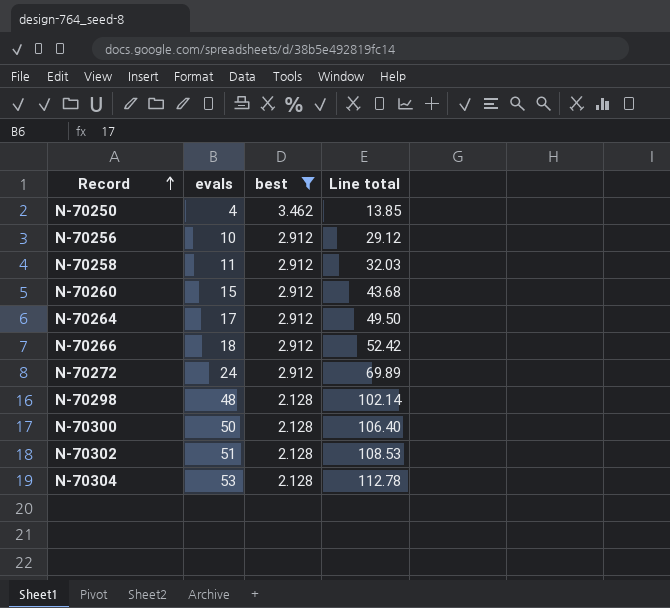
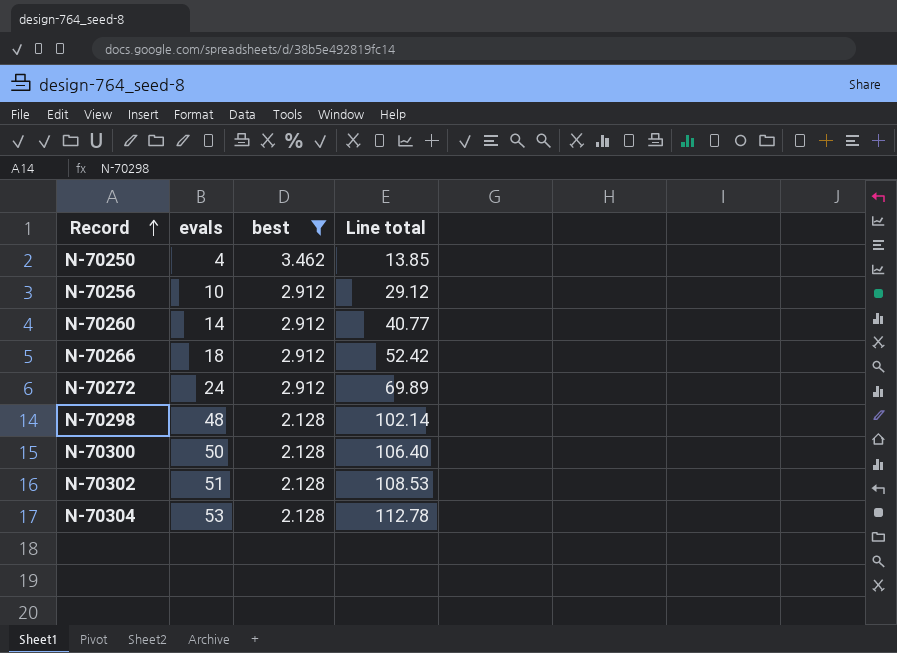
row N-70258: 11 | 2.912 | 32.03 -> none
row N-70264: 17 | 2.912 | 49.50 -> none
N-70260 | evals: 15 -> 14
N-70260 | Line total: 43.68 -> 40.77

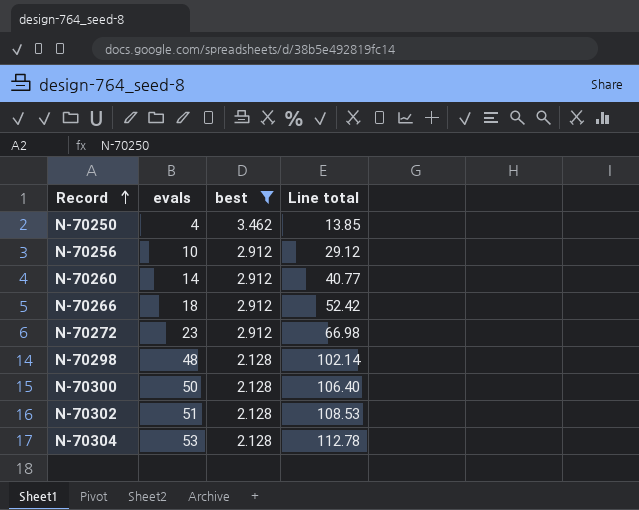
N-70272 | evals: 24 -> 23
N-70272 | Line total: 69.89 -> 66.98

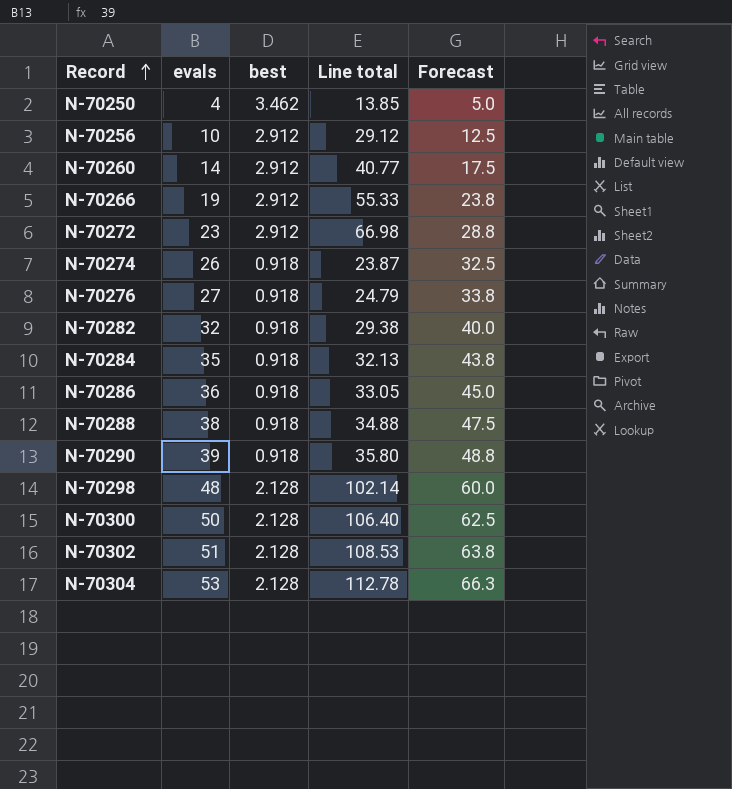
filter: best != 0.918 -> none
column Forecast | formula: none -> [evals] * 1.25
N-70266 | evals: 18 -> 19
N-70266 | Line total: 52.42 -> 55.33

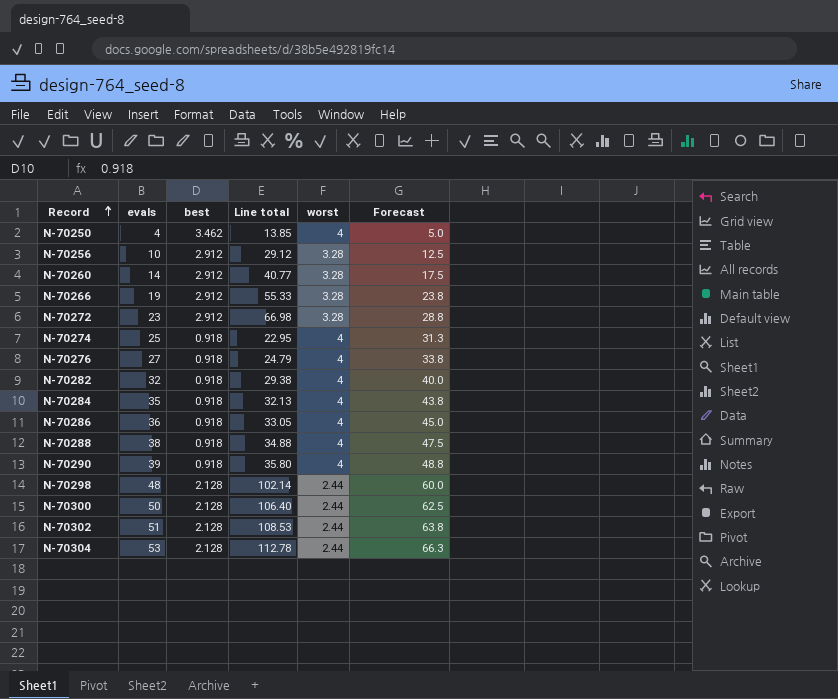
column worst | position: none -> 5
N-70274 | evals: 26 -> 25
N-70274 | Line total: 23.87 -> 22.95
N-70274 | Forecast: 32.5 -> 31.3

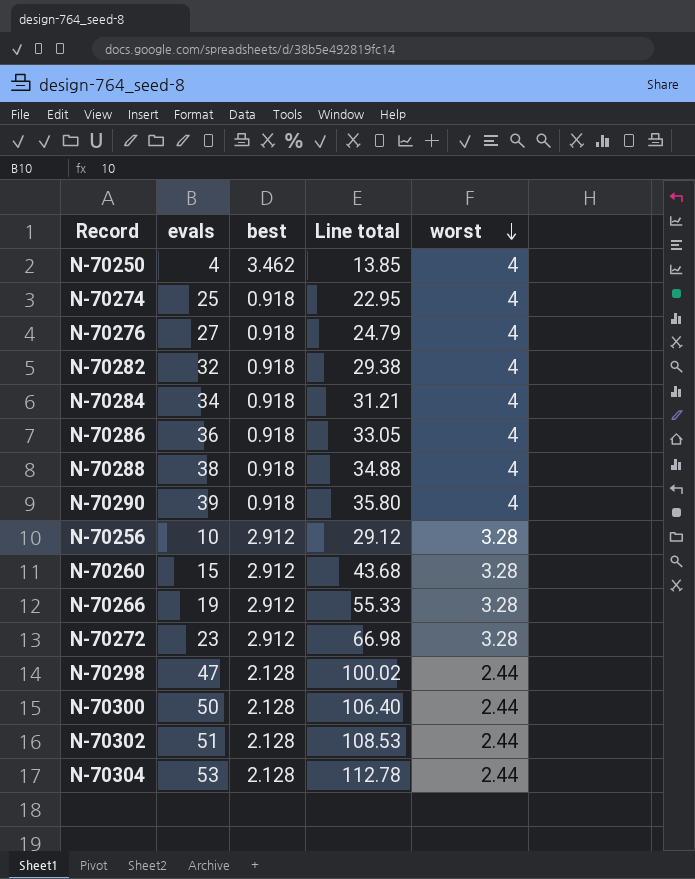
row order: Record ascending -> worst descending
column Forecast | formula: [evals] * 1.25 -> none
N-70284 | evals: 35 -> 34
N-70284 | Line total: 32.13 -> 31.21
N-70260 | evals: 14 -> 15
N-70260 | Line total: 40.77 -> 43.68
N-70298 | evals: 48 -> 47
N-70298 | Line total: 102.14 -> 100.02

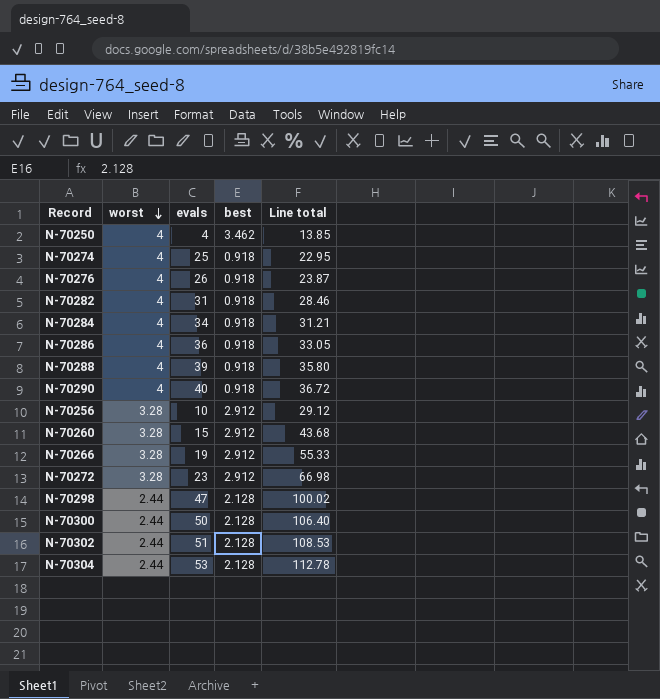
column worst | position: 5 -> 2
N-70276 | evals: 27 -> 26
N-70276 | Line total: 24.79 -> 23.87
N-70282 | evals: 32 -> 31
N-70282 | Line total: 29.38 -> 28.46
N-70288 | evals: 38 -> 39
N-70288 | Line total: 34.88 -> 35.80
N-70290 | evals: 39 -> 40
N-70290 | Line total: 35.80 -> 36.72

